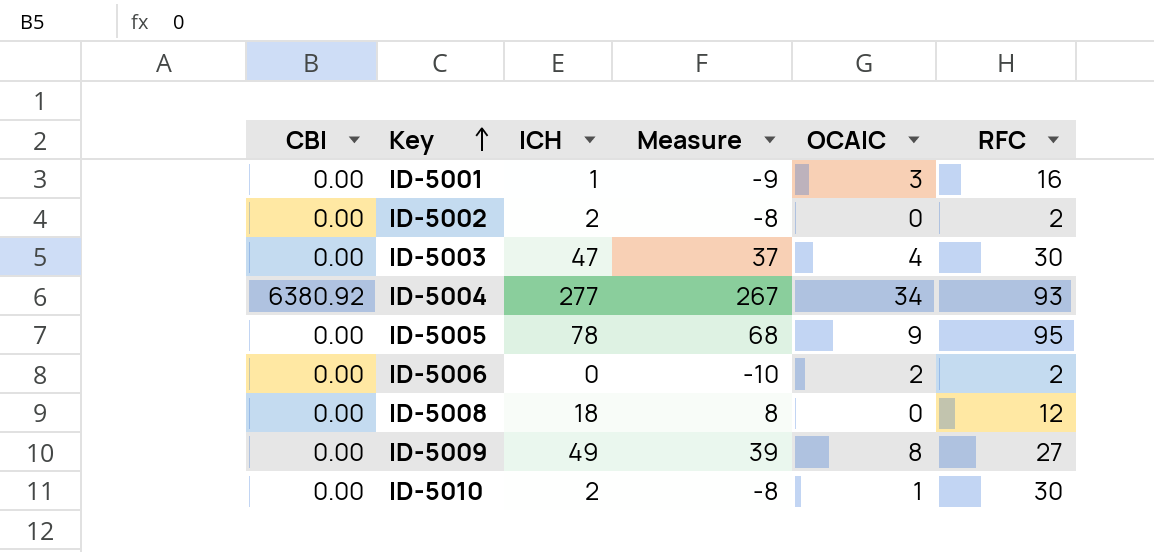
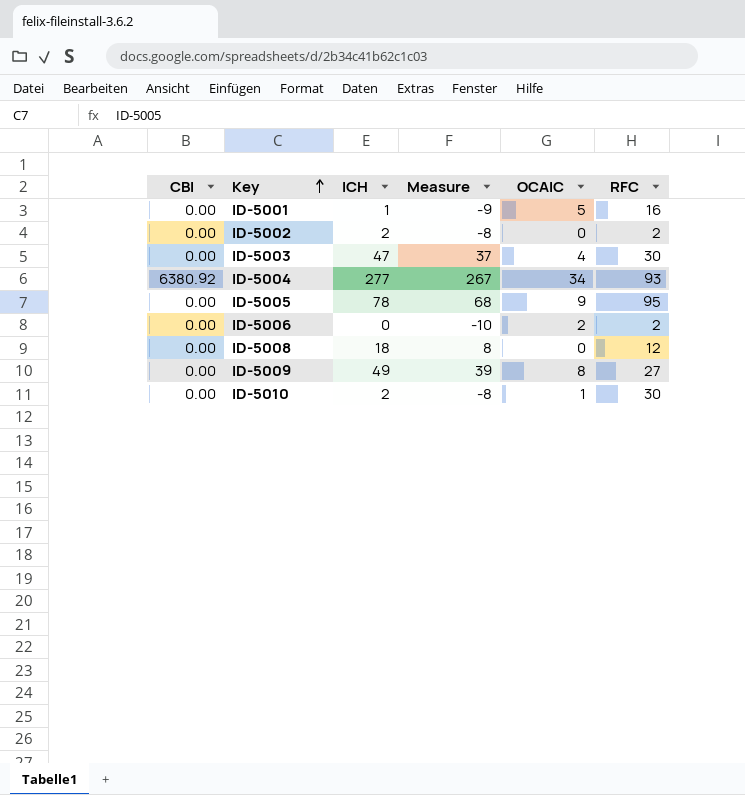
ID-5001 | OCAIC: 3 -> 5

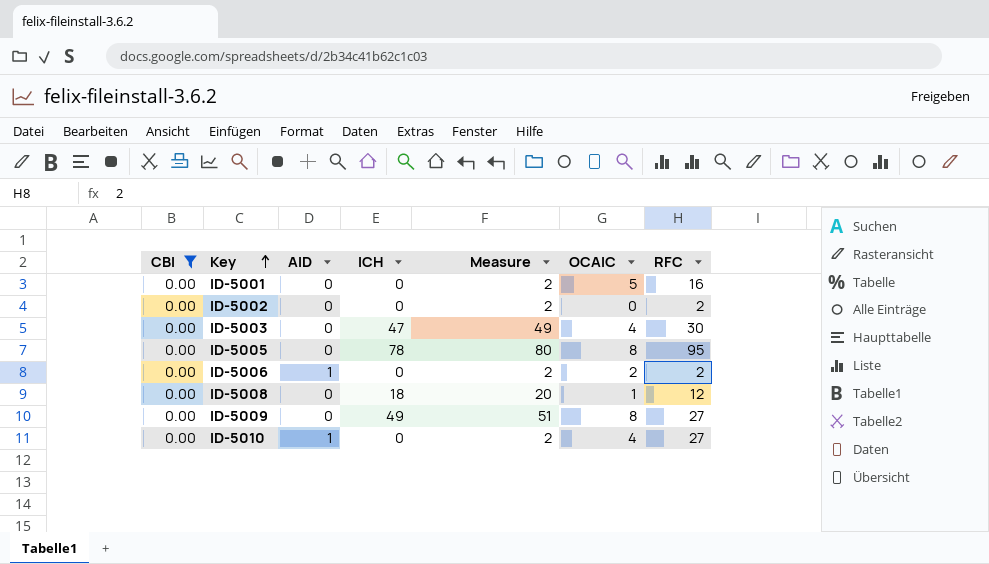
filter: none -> CBI = 0.00
column AID | position: none -> 3
column Measure | formula: [ICH] - 10 -> [ICH] + 2
ID-5001 | ICH: 1 -> 0
ID-5002 | ICH: 2 -> 0
ID-5005 | OCAIC: 9 -> 8
ID-5008 | OCAIC: 0 -> 1
ID-5010 | ICH: 2 -> 0
ID-5010 | OCAIC: 1 -> 4
ID-5010 | RFC: 30 -> 27

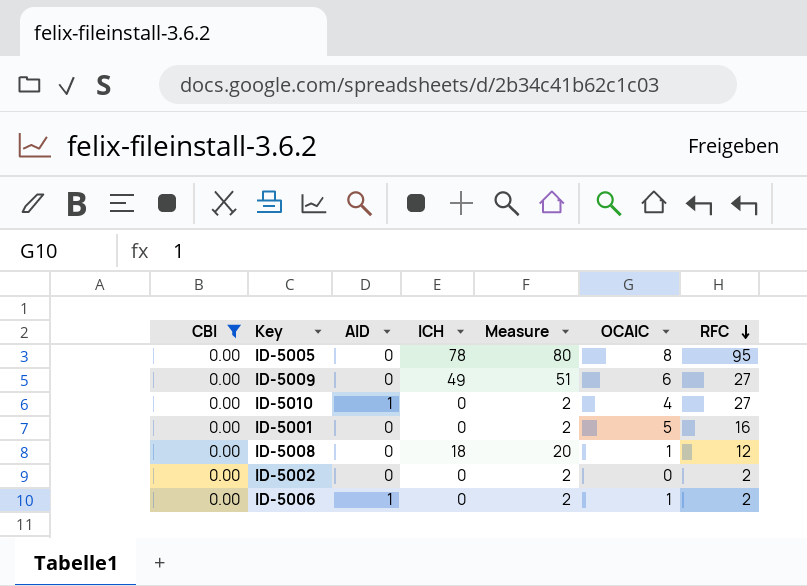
row order: Key ascending -> RFC descending
row ID-5003: 0.00 | 0 | 47 | 49 | 4 | 30 -> none
ID-5009 | OCAIC: 8 -> 6
ID-5006 | OCAIC: 2 -> 1

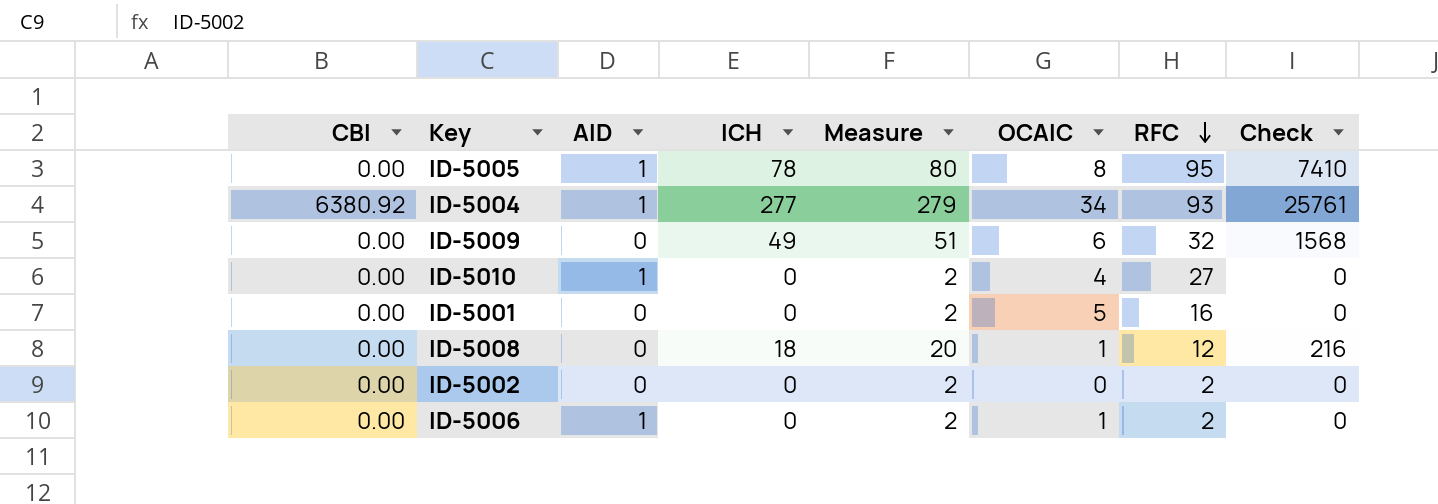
filter: CBI = 0.00 -> none
column Check | formula: none -> [ICH] * [RFC]
ID-5005 | AID: 0 -> 1
ID-5009 | RFC: 27 -> 32

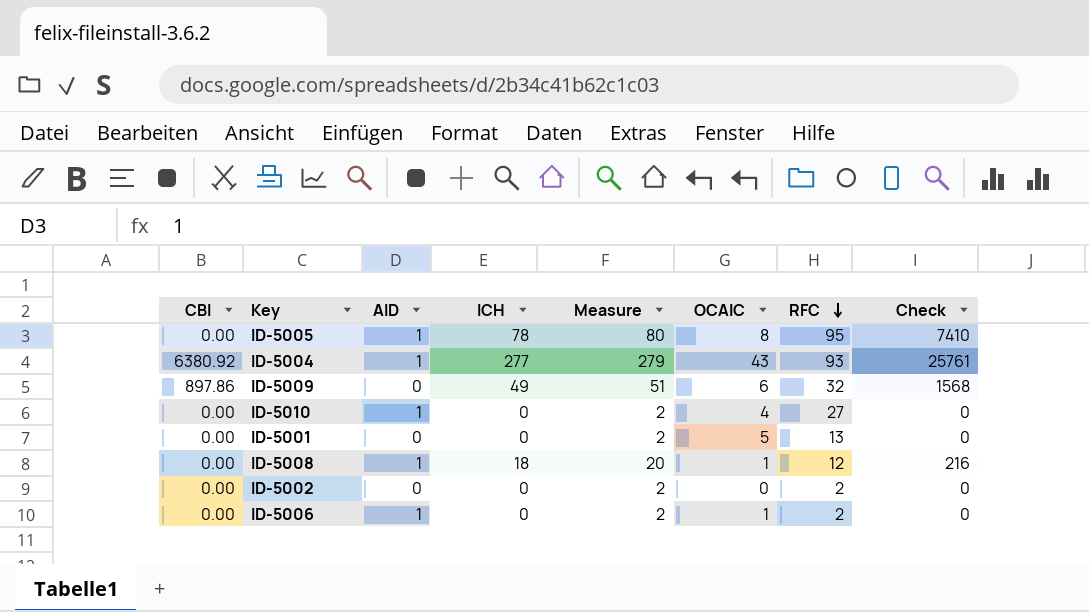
ID-5004 | OCAIC: 34 -> 43
ID-5009 | CBI: 0.00 -> 897.86
ID-5001 | RFC: 16 -> 13
ID-5008 | AID: 0 -> 1

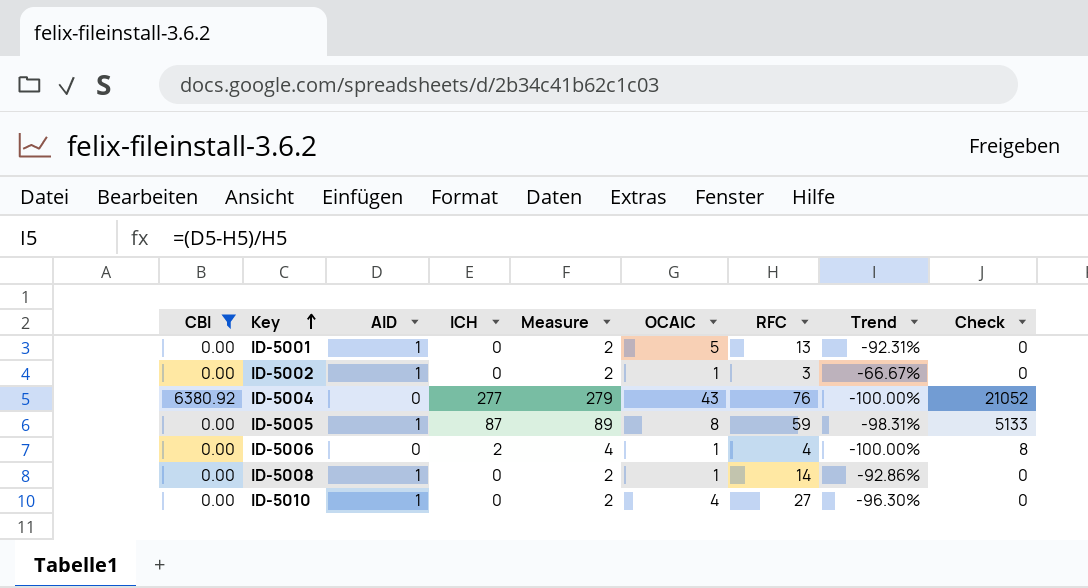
filter: none -> CBI != 897.86
row order: RFC descending -> Key ascending
column Trend | formula: none -> ([AID] - [RFC]) / [RFC]
ID-5001 | AID: 0 -> 1
ID-5002 | AID: 0 -> 1
ID-5002 | OCAIC: 0 -> 1
ID-5002 | RFC: 2 -> 3
ID-5004 | AID: 1 -> 0
ID-5004 | RFC: 93 -> 76
ID-5004 | Check: 25761 -> 21052
ID-5005 | ICH: 78 -> 87
ID-5005 | Measure: 80 -> 89
ID-5005 | RFC: 95 -> 59
ID-5005 | Check: 7410 -> 5133
ID-5006 | AID: 1 -> 0
ID-5006 | ICH: 0 -> 2
ID-5006 | Measure: 2 -> 4
ID-5006 | RFC: 2 -> 4
ID-5006 | Check: 0 -> 8
ID-5008 | ICH: 18 -> 0
ID-5008 | Measure: 20 -> 2
ID-5008 | RFC: 12 -> 14
ID-5008 | Check: 216 -> 0

